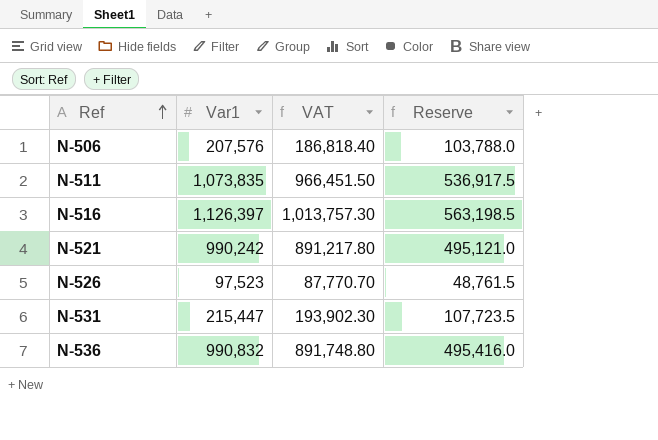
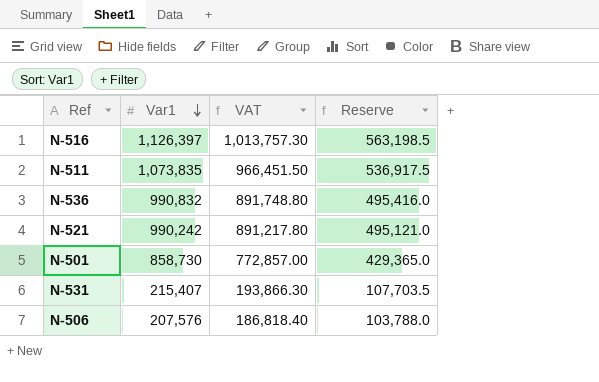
row order: Ref ascending -> Var1 descending
row N-526: 97,523 | 87,770.70 | 48,761.5 -> none
row N-501: none -> 858,730 | 772,857.00 | 429,365.0
N-531 | Var1: 215,447 -> 215,407
N-531 | VAT: 193,902.30 -> 193,866.30
N-531 | Reserve: 107,723.5 -> 107,703.5

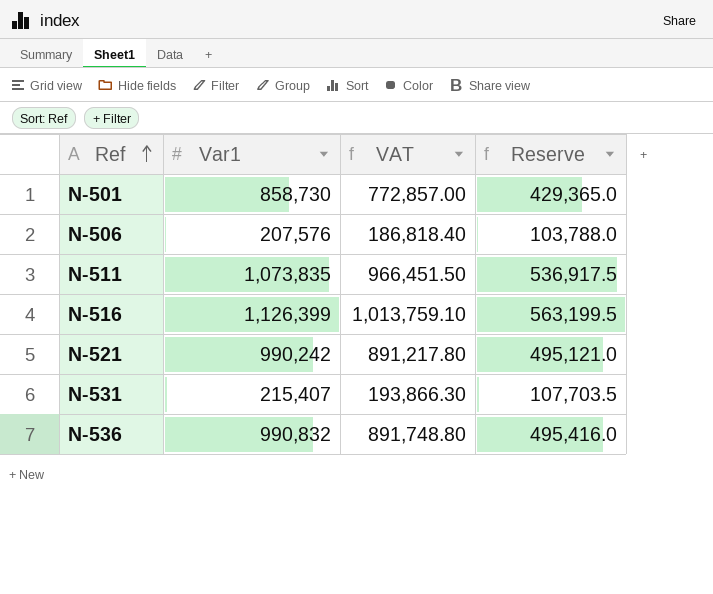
row order: Var1 descending -> Ref ascending
N-516 | Var1: 1,126,397 -> 1,126,399
N-516 | VAT: 1,013,757.30 -> 1,013,759.10
N-516 | Reserve: 563,198.5 -> 563,199.5

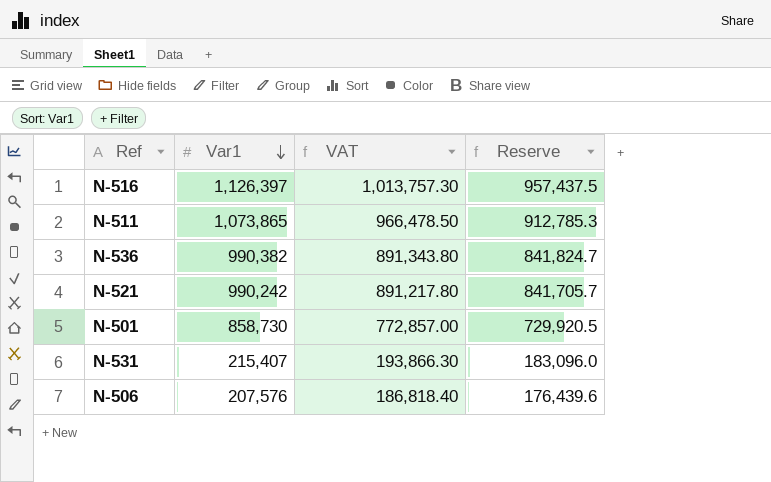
row order: Ref ascending -> Var1 descending
column Reserve | formula: [Var1] * 0.5 -> [Var1] * 0.85
N-516 | Var1: 1,126,399 -> 1,126,397
N-516 | VAT: 1,013,759.10 -> 1,013,757.30
N-511 | Var1: 1,073,835 -> 1,073,865
N-511 | VAT: 966,451.50 -> 966,478.50
N-536 | Var1: 990,832 -> 990,382
N-536 | VAT: 891,748.80 -> 891,343.80

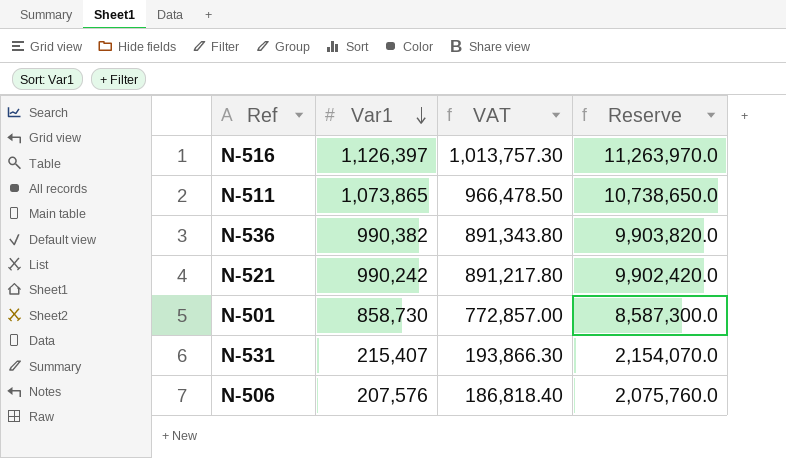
column Reserve | formula: [Var1] * 0.85 -> [Var1] * 10

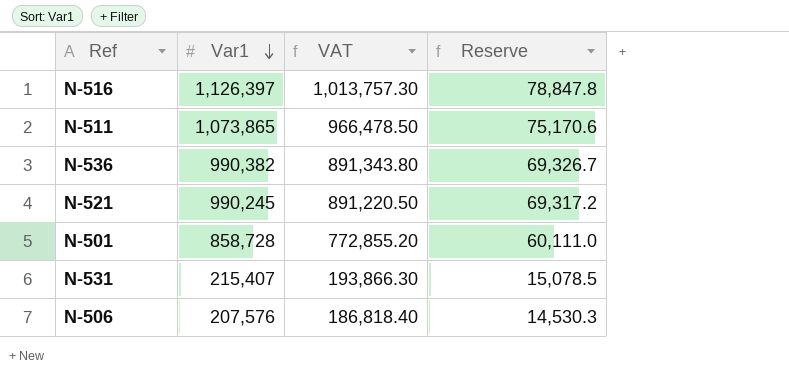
column Reserve | formula: [Var1] * 10 -> [Var1] * 0.07
N-521 | Var1: 990,242 -> 990,245
N-521 | VAT: 891,217.80 -> 891,220.50
N-501 | Var1: 858,730 -> 858,728
N-501 | VAT: 772,857.00 -> 772,855.20

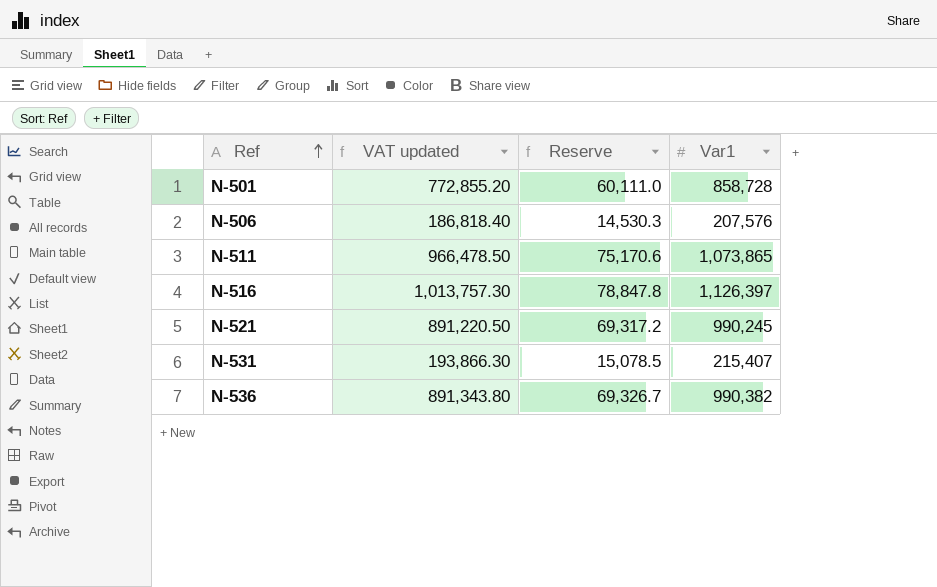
row order: Var1 descending -> Ref ascending
column name: VAT -> VAT updated
column Var1 | position: 2 -> 4

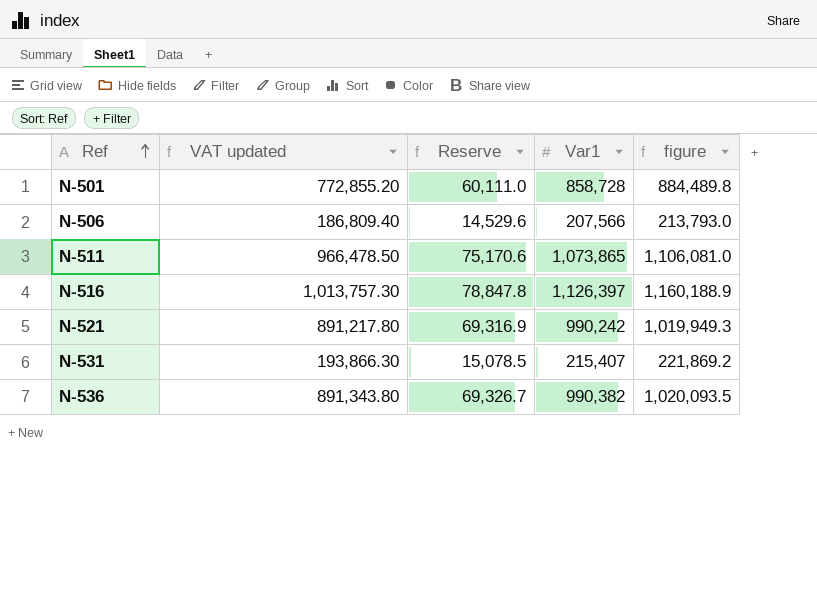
column figure | formula: none -> [Var1] * 1.03
N-506 | VAT updated: 186,818.40 -> 186,809.40
N-506 | Reserve: 14,530.3 -> 14,529.6
N-506 | Var1: 207,576 -> 207,566
N-521 | VAT updated: 891,220.50 -> 891,217.80
N-521 | Reserve: 69,317.2 -> 69,316.9
N-521 | Var1: 990,245 -> 990,242

